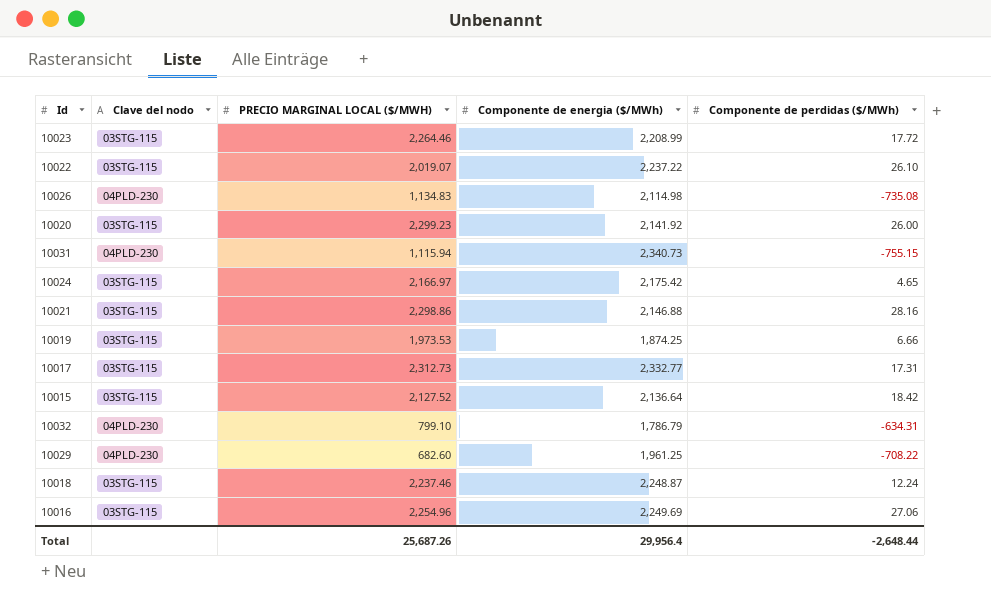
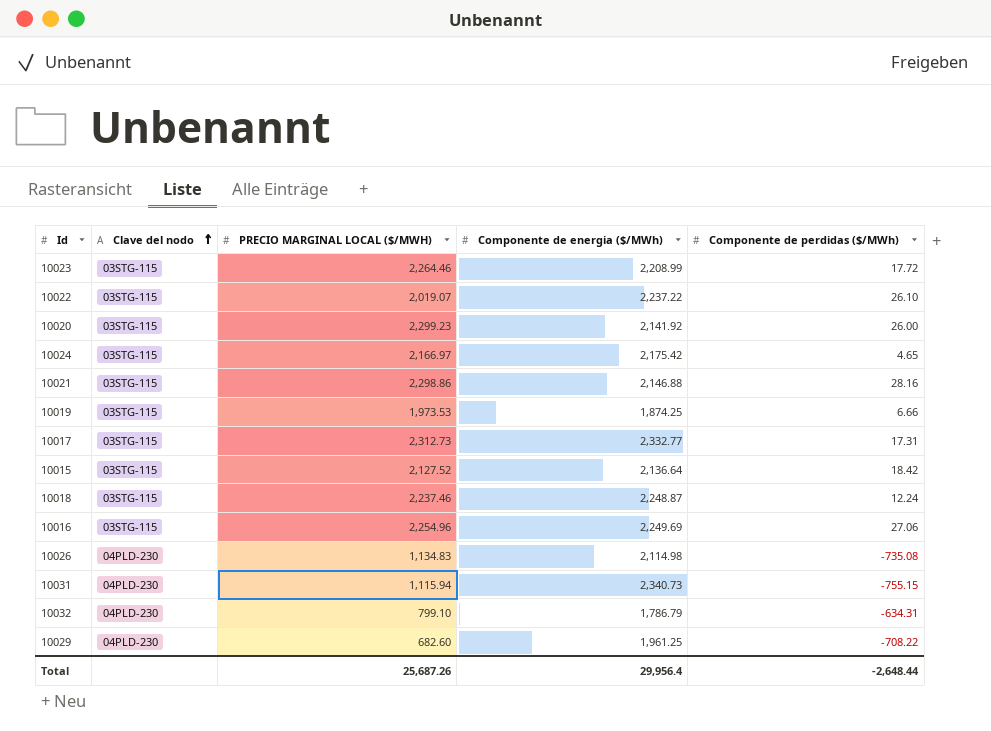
row order: none -> Clave del nodo ascending

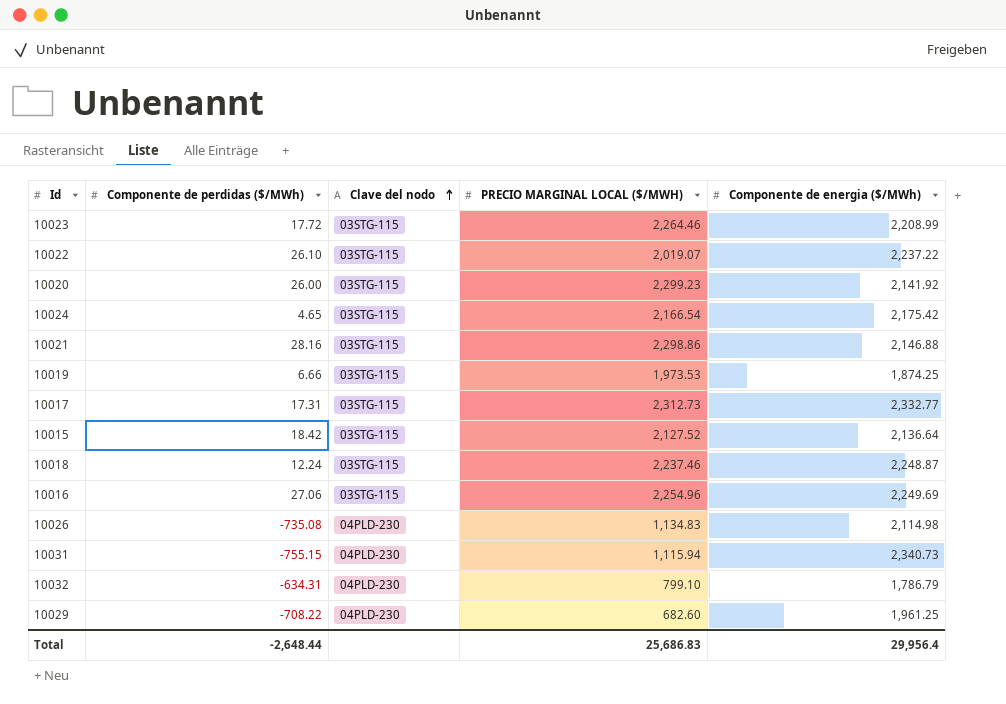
column Componente de perdidas ($/MWh) | position: 5 -> 2
10024 | PRECIO MARGINAL LOCAL ($/MWH): 2,166.97 -> 2,166.54
Total | PRECIO MARGINAL LOCAL ($/MWH): 25,687.26 -> 25,686.83

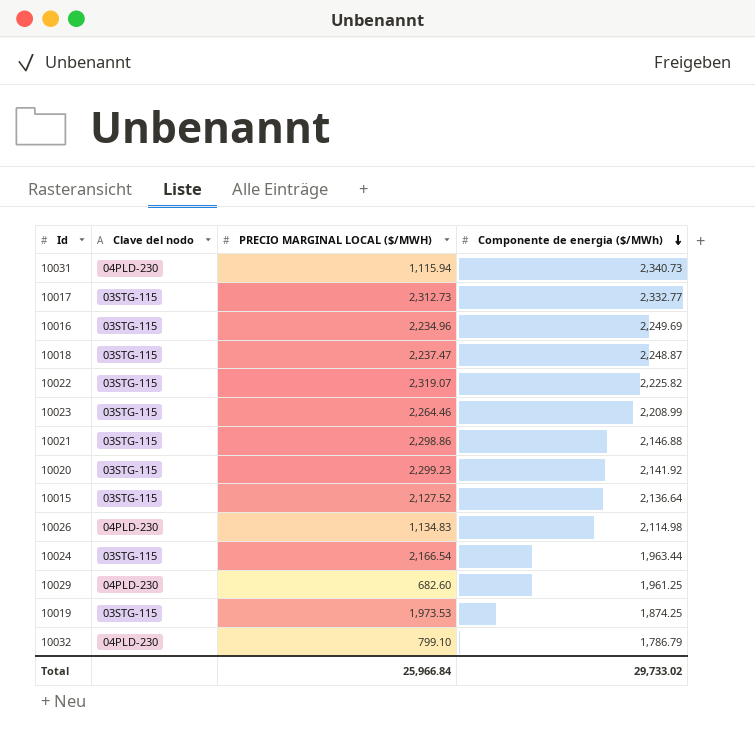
row order: Clave del nodo ascending -> Componente de energia ($/MWh) descending
column Componente de perdidas ($/MWh) | position: 2 -> none
10016 | PRECIO MARGINAL LOCAL ($/MWH): 2,254.96 -> 2,234.96
10018 | PRECIO MARGINAL LOCAL ($/MWH): 2,237.46 -> 2,237.47
10022 | PRECIO MARGINAL LOCAL ($/MWH): 2,019.07 -> 2,319.07
10022 | Componente de energia ($/MWh): 2,237.22 -> 2,225.82
10024 | Componente de energia ($/MWh): 2,175.42 -> 1,963.44
Total | PRECIO MARGINAL LOCAL ($/MWH): 25,686.83 -> 25,966.84
Total | Componente de energia ($/MWh): 29,956.4 -> 29,733.02

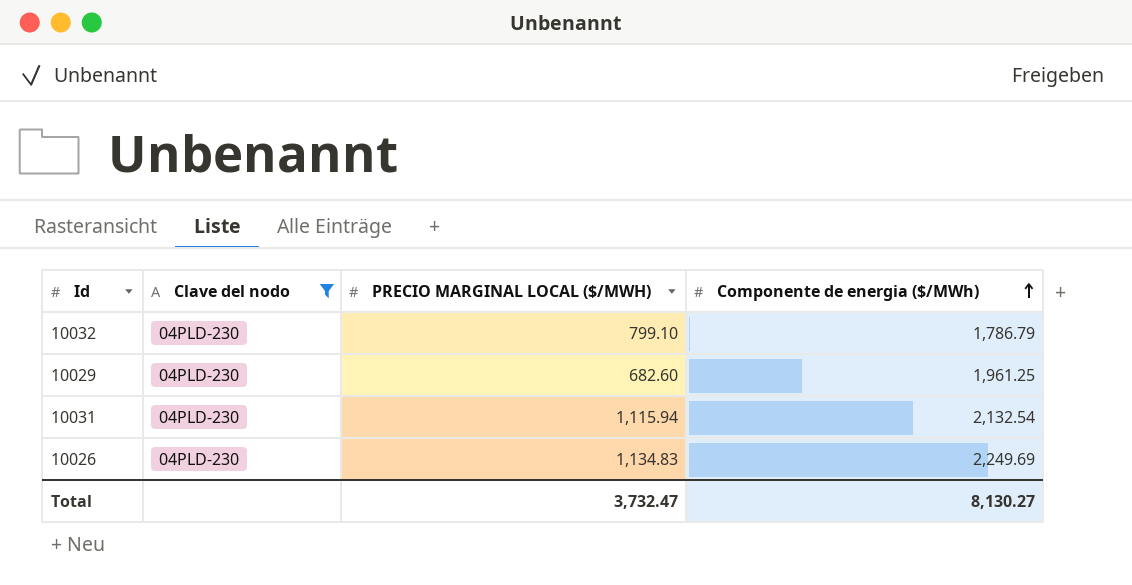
filter: none -> Clave del nodo = 04PLD-230
row order: Componente de energia ($/MWh) descending -> Componente de energia ($/MWh) ascending
10031 | Componente de energia ($/MWh): 2,340.73 -> 2,132.54
10026 | Componente de energia ($/MWh): 2,114.98 -> 2,249.69
Total | PRECIO MARGINAL LOCAL ($/MWH): 25,966.84 -> 3,732.47
Total | Componente de energia ($/MWh): 29,733.02 -> 8,130.27

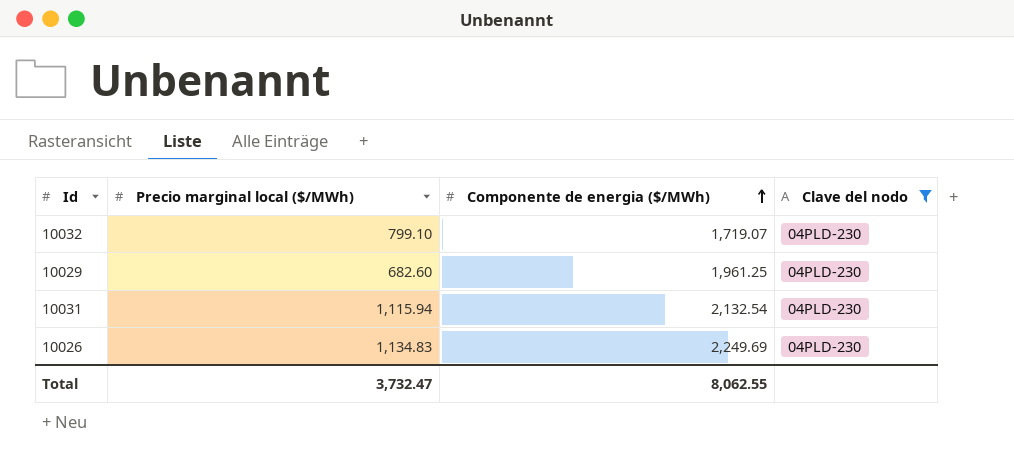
column name: PRECIO MARGINAL LOCAL ($/MWH) -> Precio marginal local ($/MWh)
column Clave del nodo | position: 2 -> 4
10032 | Componente de energia ($/MWh): 1,786.79 -> 1,719.07
Total | Componente de energia ($/MWh): 8,130.27 -> 8,062.55

